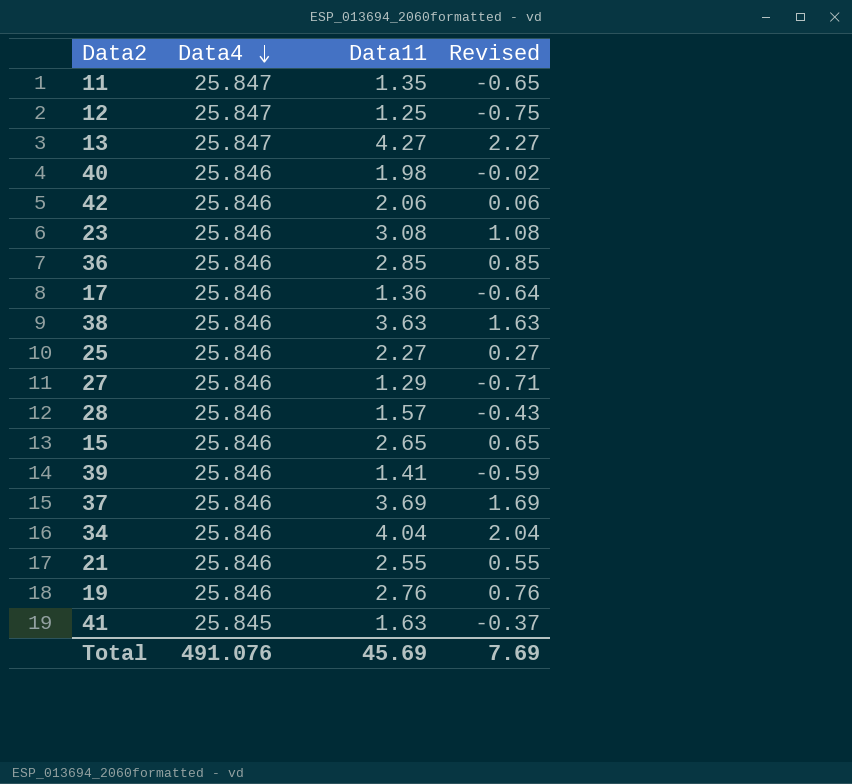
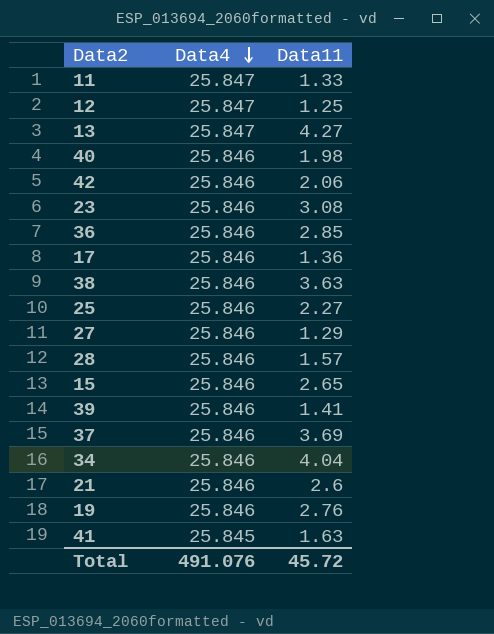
column Revised | formula: [Data11] - 2 -> none
11 | Data11: 1.35 -> 1.33
21 | Data11: 2.55 -> 2.6
Total | Data11: 45.69 -> 45.72

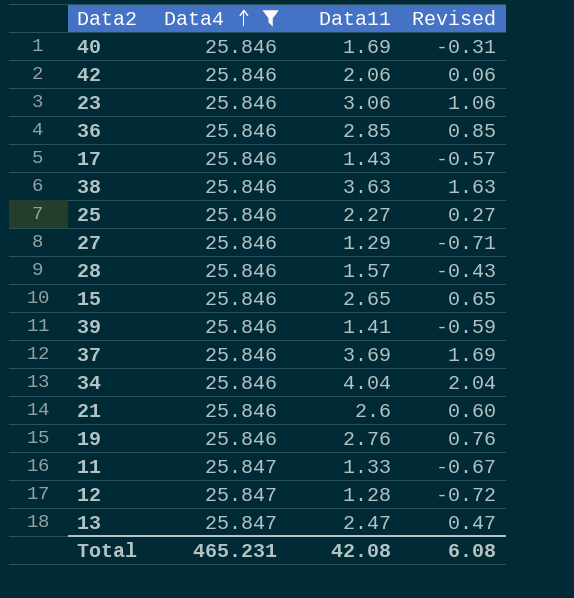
filter: none -> Data4 != 25.845
row order: Data4 descending -> Data4 ascending
column Revised | formula: none -> [Data11] - 2
40 | Data11: 1.98 -> 1.69
23 | Data11: 3.08 -> 3.06
17 | Data11: 1.36 -> 1.43
12 | Data11: 1.25 -> 1.28
13 | Data11: 4.27 -> 2.47
Total | Data4: 491.076 -> 465.231
Total | Data11: 45.72 -> 42.08

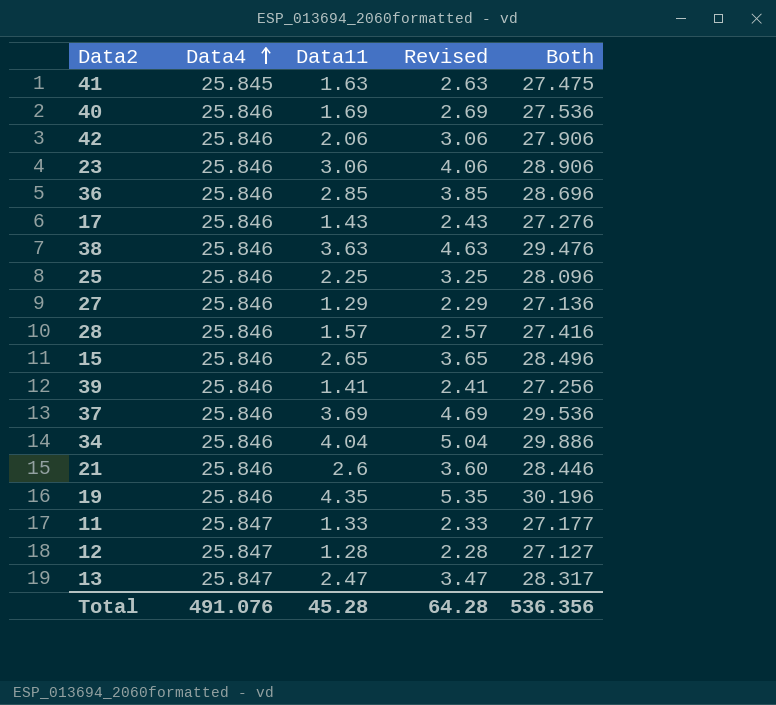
filter: Data4 != 25.845 -> none
column Revised | formula: [Data11] - 2 -> [Data11] + 1
column Both | formula: none -> [Data4] + [Data11]
25 | Data11: 2.27 -> 2.25
19 | Data11: 2.76 -> 4.35
Total | Data4: 465.231 -> 491.076
Total | Data11: 42.08 -> 45.28
Total | Revised: 6.08 -> 64.28

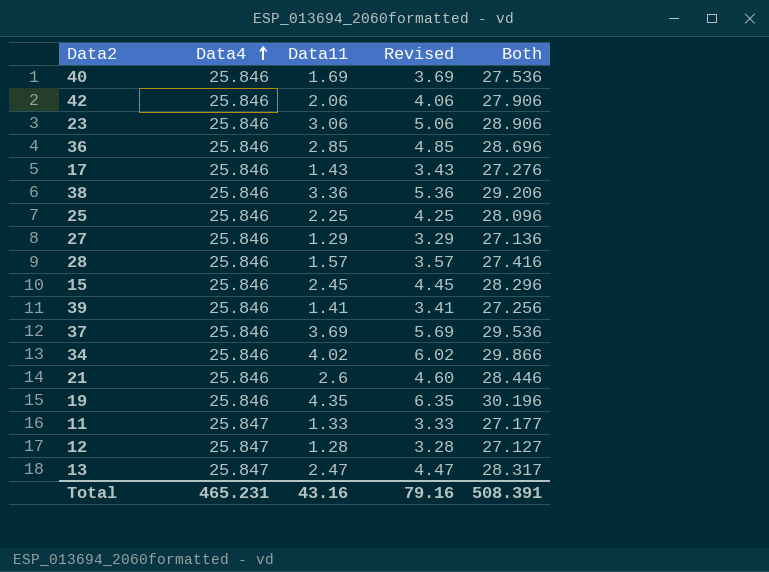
column Revised | formula: [Data11] + 1 -> [Data11] + 2
row 41: 25.845 | 1.63 | 2.63 | 27.475 -> none
38 | Data11: 3.63 -> 3.36
38 | Both: 29.476 -> 29.206
15 | Data11: 2.65 -> 2.45
15 | Both: 28.496 -> 28.296
34 | Data11: 4.04 -> 4.02
34 | Both: 29.886 -> 29.866
Total | Data4: 491.076 -> 465.231
Total | Data11: 45.28 -> 43.16
Total | Revised: 64.28 -> 79.16
Total | Both: 536.356 -> 508.391

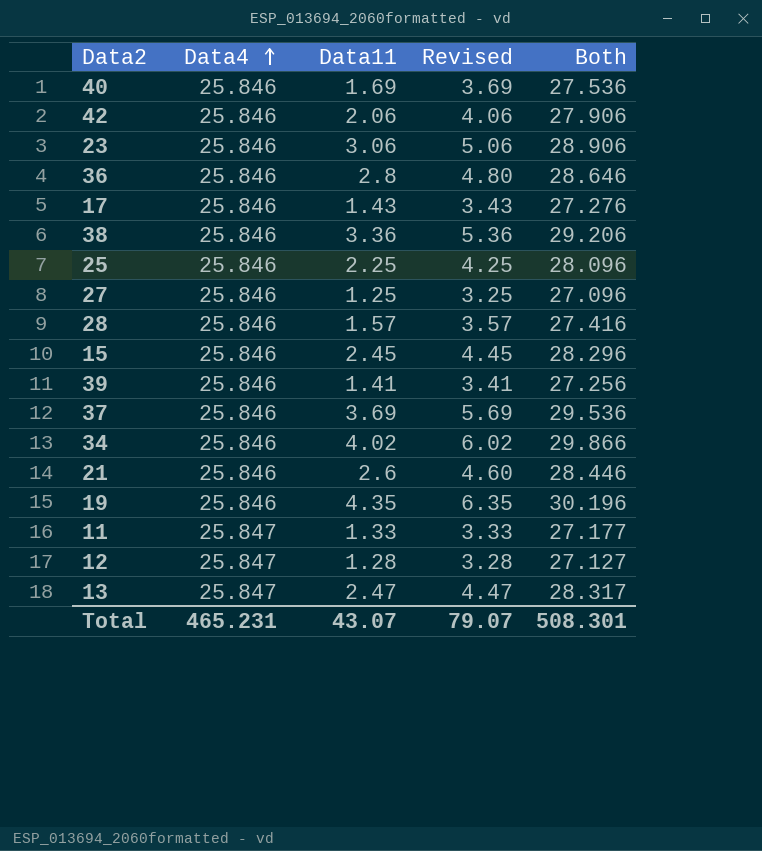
36 | Data11: 2.85 -> 2.8
36 | Revised: 4.85 -> 4.80
36 | Both: 28.696 -> 28.646
27 | Data11: 1.29 -> 1.25
27 | Revised: 3.29 -> 3.25
27 | Both: 27.136 -> 27.096
Total | Data11: 43.16 -> 43.07
Total | Revised: 79.16 -> 79.07
Total | Both: 508.391 -> 508.301

